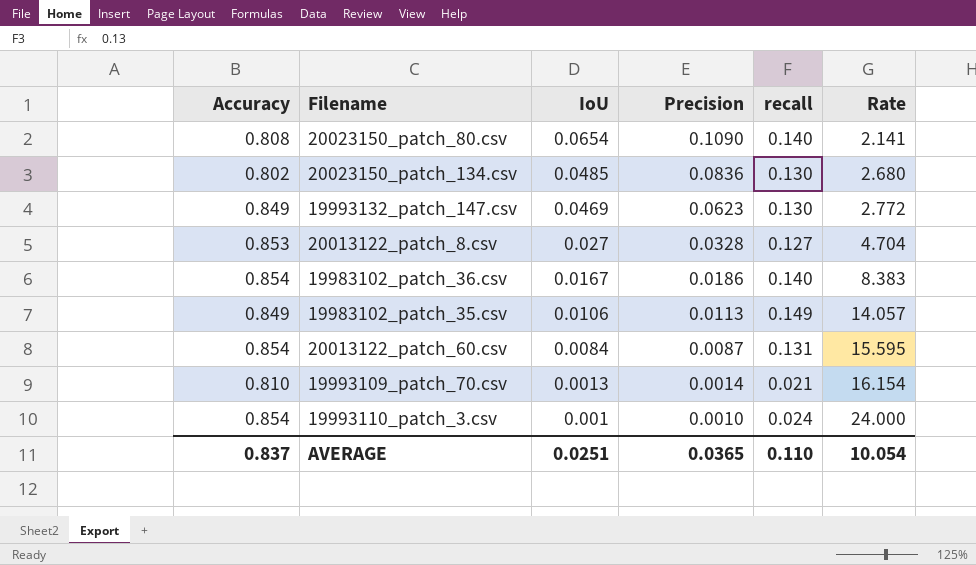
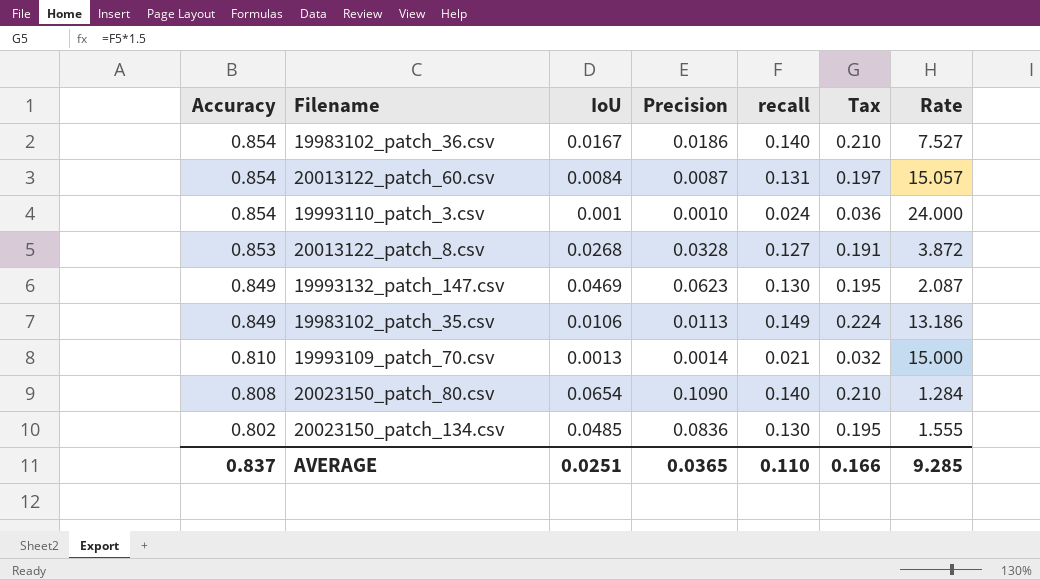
row order: IoU descending -> Accuracy descending
column Tax | formula: none -> [recall] * 1.5
column Rate | formula: [recall] / [IoU] -> [recall] / [Precision]
20013122_patch_8.csv | IoU: 0.027 -> 0.0268
AVERAGE | Rate: 10.054 -> 9.285

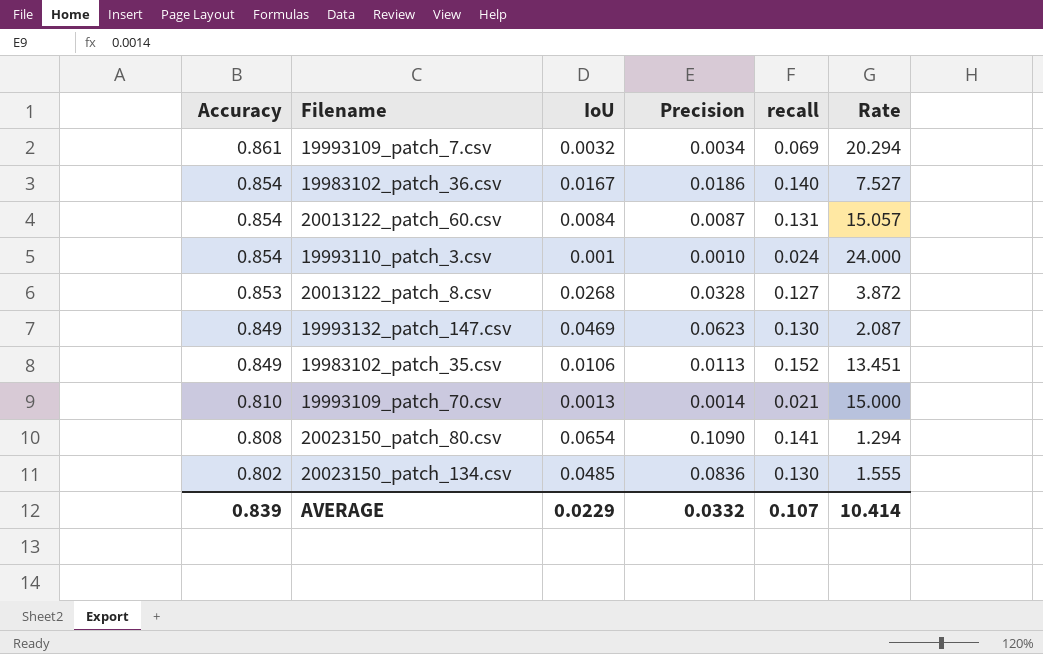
column Tax | formula: [recall] * 1.5 -> none
row 19993109_patch_7.csv: none -> 0.861 | 0.0032 | 0.0034 | 0.069 | 20.294
19983102_patch_35.csv | recall: 0.149 -> 0.152
19983102_patch_35.csv | Rate: 13.186 -> 13.451
20023150_patch_80.csv | recall: 0.140 -> 0.141
20023150_patch_80.csv | Rate: 1.284 -> 1.294
AVERAGE | Accuracy: 0.837 -> 0.839
AVERAGE | IoU: 0.0251 -> 0.0229
AVERAGE | Precision: 0.0365 -> 0.0332
AVERAGE | recall: 0.110 -> 0.107
AVERAGE | Rate: 9.285 -> 10.414

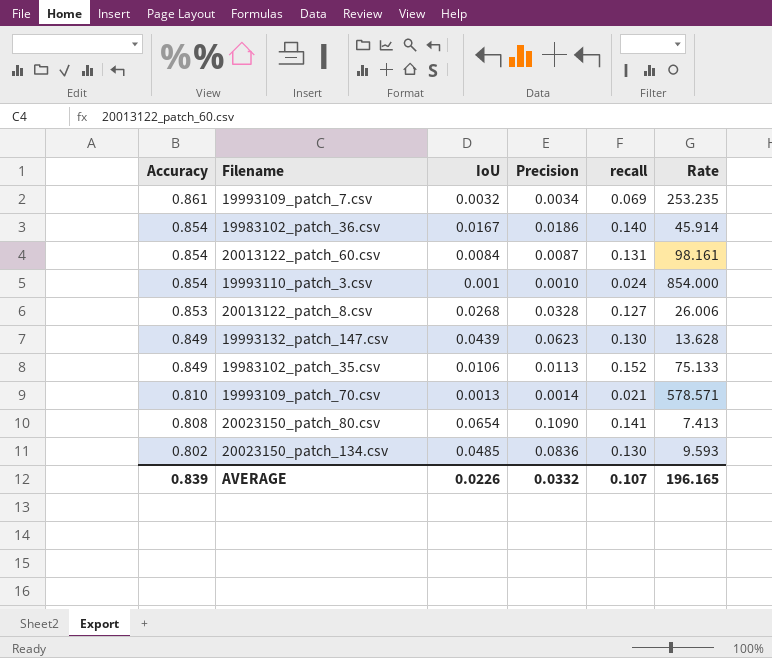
column Rate | formula: [recall] / [Precision] -> [Accuracy] / [Precision]
19993132_patch_147.csv | IoU: 0.0469 -> 0.0439
AVERAGE | IoU: 0.0229 -> 0.0226
AVERAGE | Rate: 10.414 -> 196.165

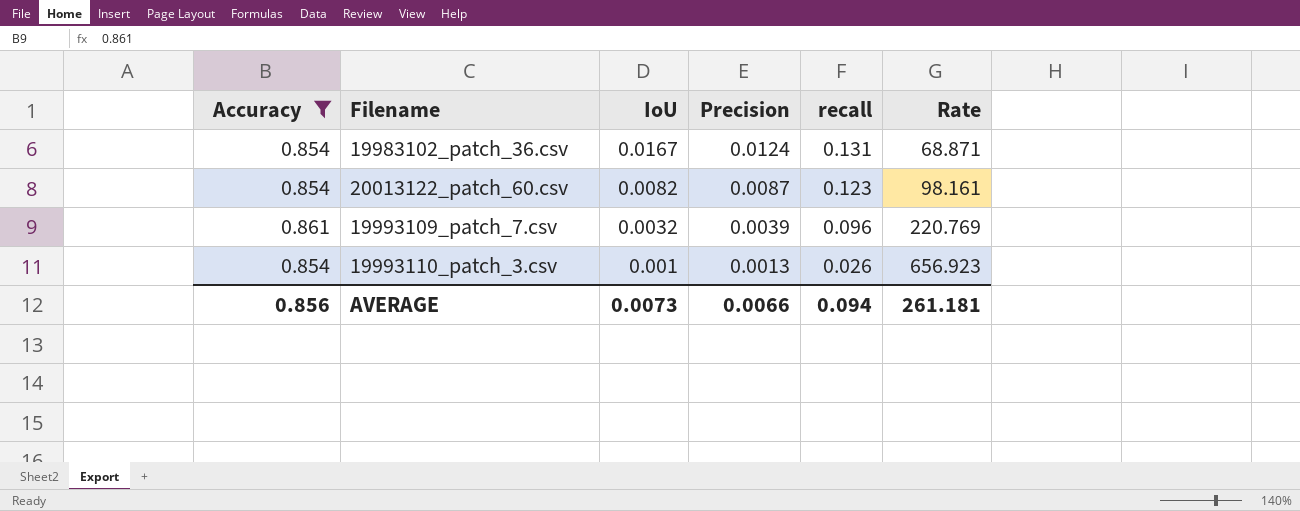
filter: none -> Accuracy >= 0.854
row order: Accuracy descending -> IoU descending
19983102_patch_36.csv | Precision: 0.0186 -> 0.0124
19983102_patch_36.csv | recall: 0.140 -> 0.131
19983102_patch_36.csv | Rate: 45.914 -> 68.871
20013122_patch_60.csv | IoU: 0.0084 -> 0.0082
20013122_patch_60.csv | recall: 0.131 -> 0.123
19993109_patch_7.csv | Precision: 0.0034 -> 0.0039
19993109_patch_7.csv | recall: 0.069 -> 0.096
19993109_patch_7.csv | Rate: 253.235 -> 220.769
19993110_patch_3.csv | Precision: 0.0010 -> 0.0013
19993110_patch_3.csv | recall: 0.024 -> 0.026
19993110_patch_3.csv | Rate: 854.000 -> 656.923
AVERAGE | Accuracy: 0.839 -> 0.856
AVERAGE | IoU: 0.0226 -> 0.0073
AVERAGE | Precision: 0.0332 -> 0.0066
AVERAGE | recall: 0.107 -> 0.094
AVERAGE | Rate: 196.165 -> 261.181

